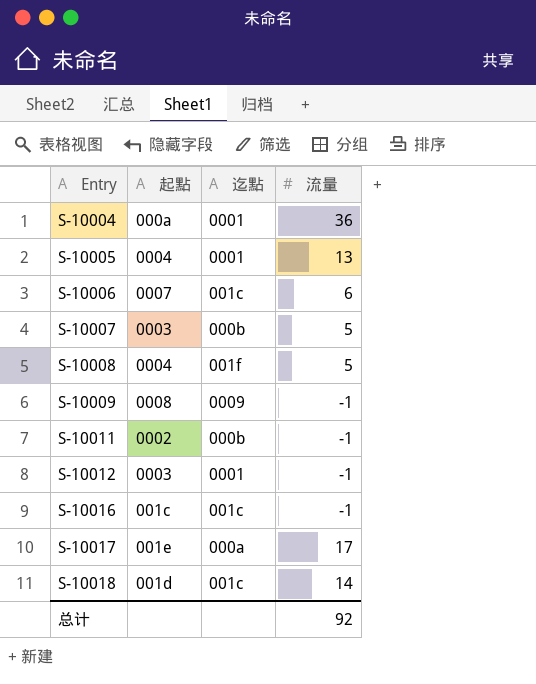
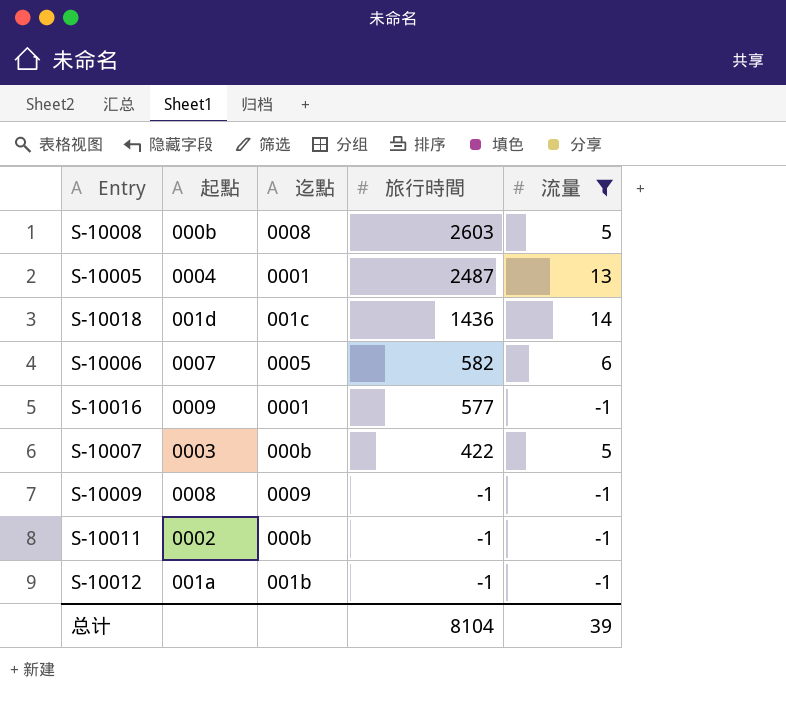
filter: none -> 流量 <= 14
row order: Entry ascending -> 旅行時間 descending
column 旅行時間 | position: none -> 4
S-10008 | 起點: 0004 -> 000b
S-10008 | 迄點: 001f -> 0008
S-10006 | 迄點: 001c -> 0005
S-10016 | 起點: 001c -> 0009
S-10016 | 迄點: 001c -> 0001
S-10012 | 起點: 0003 -> 001a
S-10012 | 迄點: 0001 -> 001b
总计 | 流量: 92 -> 39

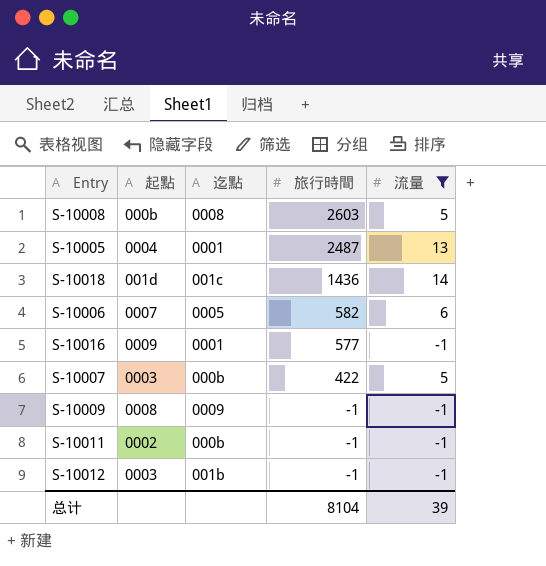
S-10012 | 起點: 001a -> 0003

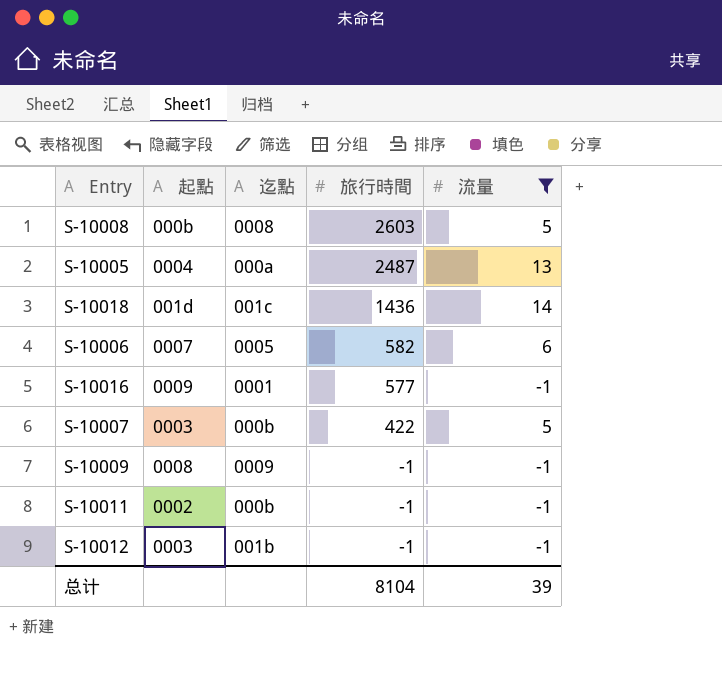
S-10005 | 迄點: 0001 -> 000a

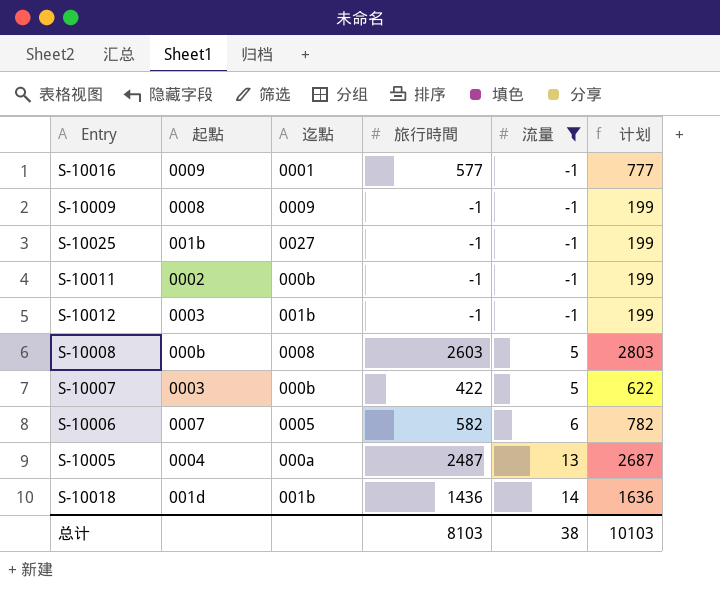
row order: 旅行時間 descending -> 流量 ascending
column 计划 | formula: none -> [旅行時間] + 200
row S-10025: none -> 001b | 0027 | -1 | -1 | 199
S-10018 | 迄點: 001c -> 001b
总计 | 旅行時間: 8104 -> 8103
总计 | 流量: 39 -> 38

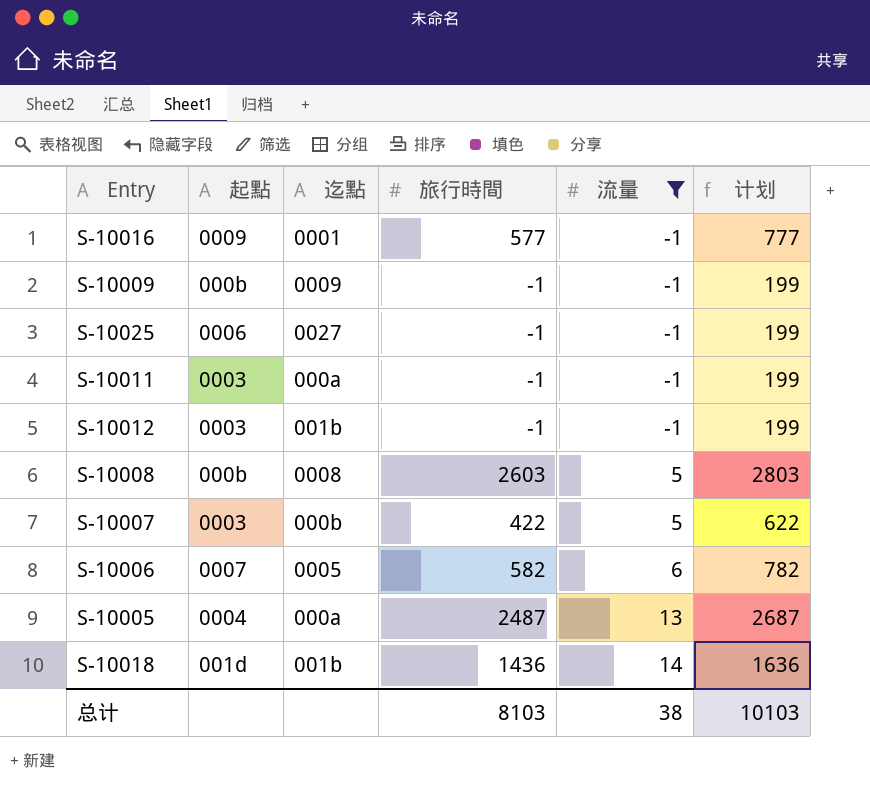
S-10009 | 起點: 0008 -> 000b
S-10025 | 起點: 001b -> 0006
S-10011 | 起點: 0002 -> 0003
S-10011 | 迄點: 000b -> 000a

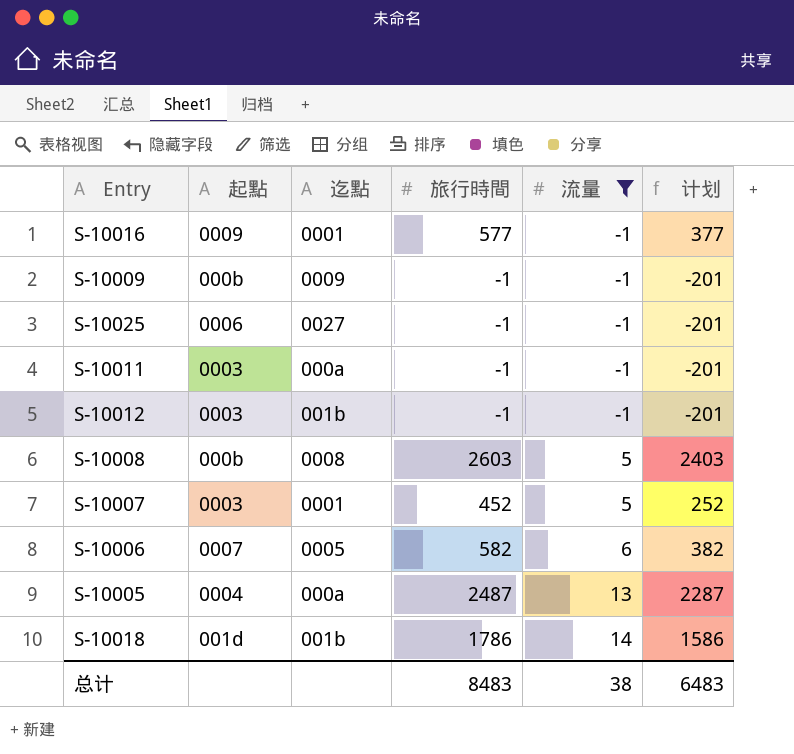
column 计划 | formula: [旅行時間] + 200 -> [旅行時間] - 200
S-10007 | 迄點: 000b -> 0001
S-10007 | 旅行時間: 422 -> 452
S-10018 | 旅行時間: 1436 -> 1786
总计 | 旅行時間: 8103 -> 8483
总计 | 计划: 10103 -> 6483

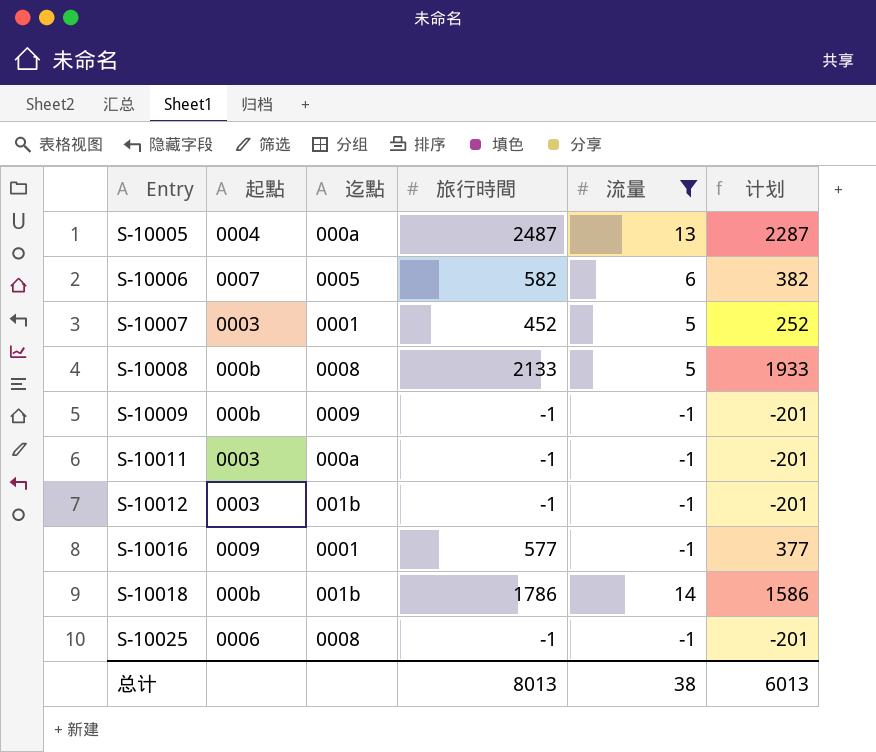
row order: 流量 ascending -> Entry ascending
S-10008 | 旅行時間: 2603 -> 2133
S-10008 | 计划: 2403 -> 1933
S-10018 | 起點: 001d -> 000b
S-10025 | 迄點: 0027 -> 0008
总计 | 旅行時間: 8483 -> 8013
总计 | 计划: 6483 -> 6013

